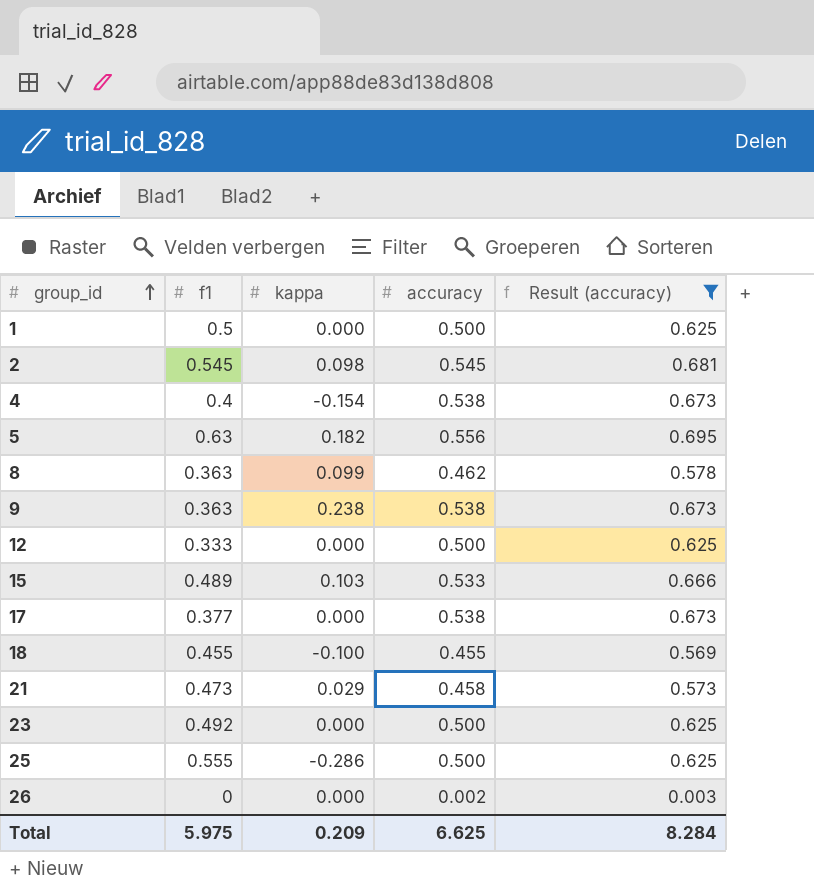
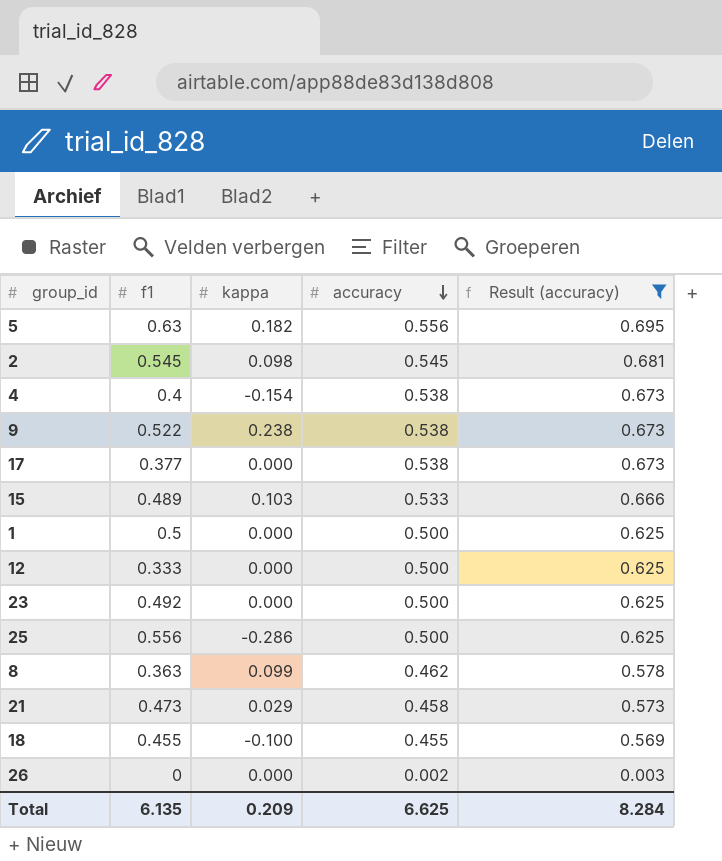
row order: group_id ascending -> accuracy descending
9 | f1: 0.363 -> 0.522
25 | f1: 0.555 -> 0.556
Total | f1: 5.975 -> 6.135

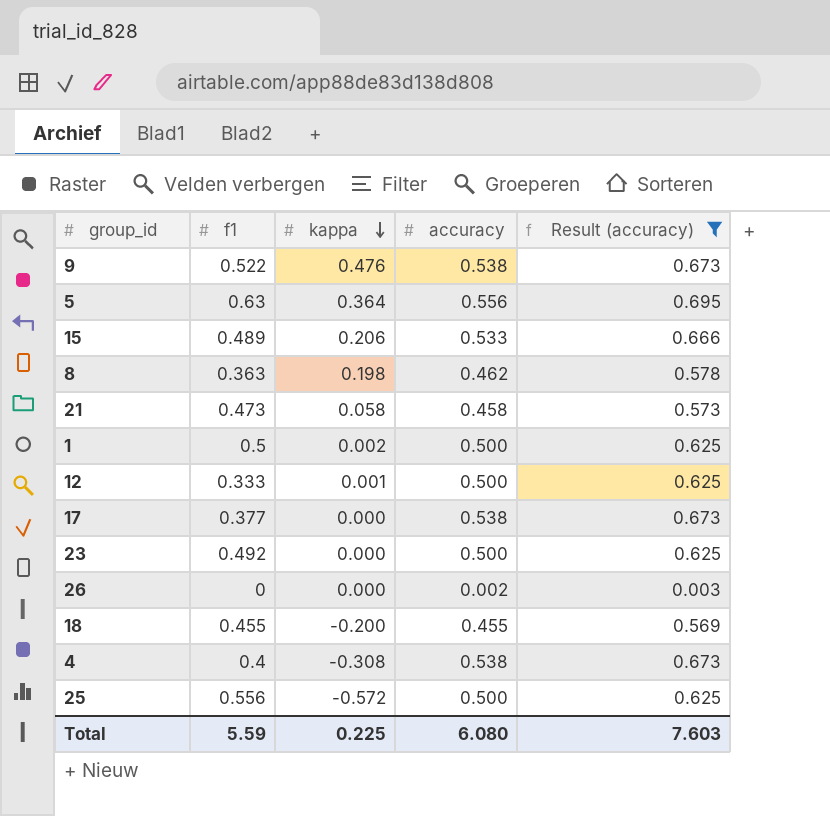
row order: accuracy descending -> kappa descending
row 2: 0.545 | 0.098 | 0.545 | 0.681 -> none
9 | kappa: 0.238 -> 0.476
5 | kappa: 0.182 -> 0.364
15 | kappa: 0.103 -> 0.206
8 | kappa: 0.099 -> 0.198
21 | kappa: 0.029 -> 0.058
1 | kappa: 0.000 -> 0.002
12 | kappa: 0.000 -> 0.001
18 | kappa: -0.100 -> -0.200
4 | kappa: -0.154 -> -0.308
25 | kappa: -0.286 -> -0.572
Total | f1: 6.135 -> 5.59
Total | kappa: 0.209 -> 0.225
Total | accuracy: 6.625 -> 6.080
Total | Result (accuracy): 8.284 -> 7.603

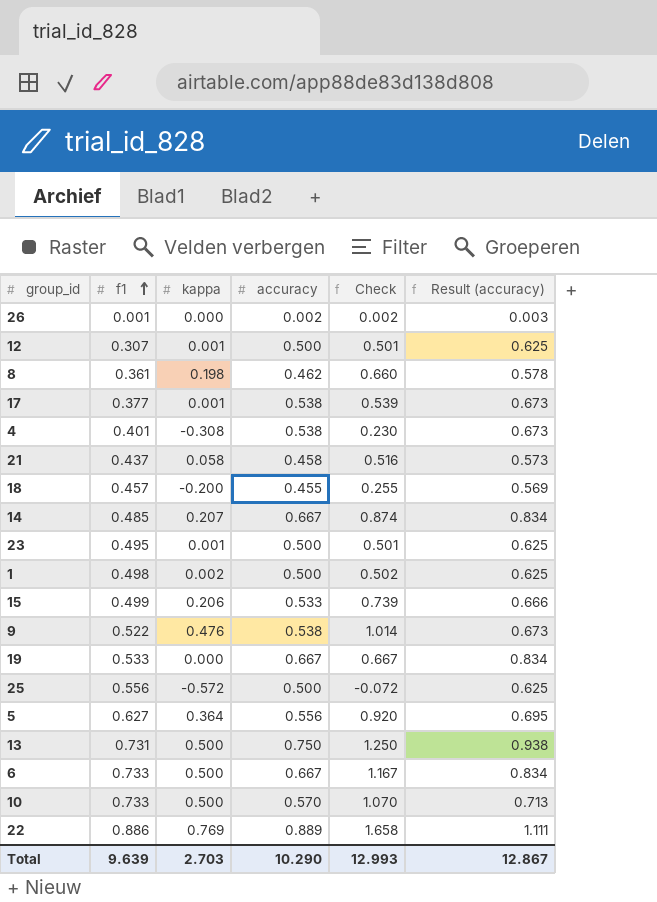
filter: Result (accuracy) <= 0.695 -> none
row order: kappa descending -> f1 ascending
column Check | formula: none -> [kappa] + [accuracy]
26 | f1: 0 -> 0.001
12 | f1: 0.333 -> 0.307
8 | f1: 0.363 -> 0.361
17 | kappa: 0.000 -> 0.001
4 | f1: 0.4 -> 0.401
21 | f1: 0.473 -> 0.437
18 | f1: 0.455 -> 0.457
23 | f1: 0.492 -> 0.495
23 | kappa: 0.000 -> 0.001
1 | f1: 0.5 -> 0.498
15 | f1: 0.489 -> 0.499
5 | f1: 0.63 -> 0.627
Total | f1: 5.59 -> 9.639
Total | kappa: 0.225 -> 2.703
Total | accuracy: 6.080 -> 10.290
Total | Result (accuracy): 7.603 -> 12.867

